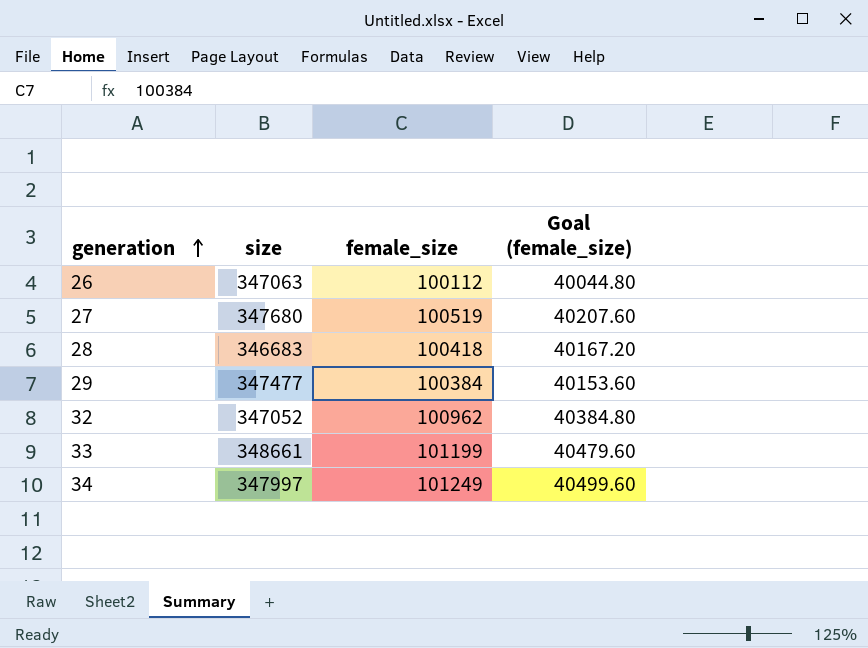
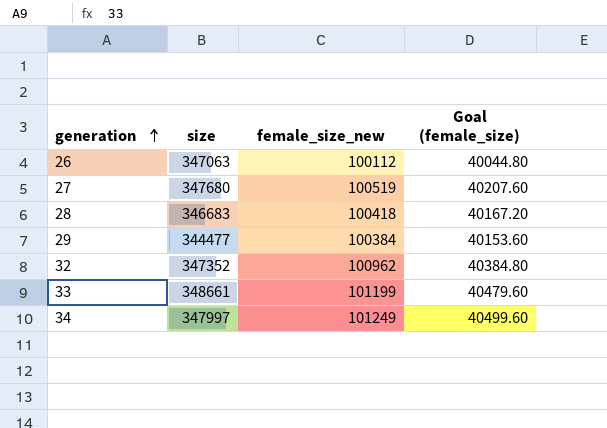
column name: female_size -> female_size_new
29 | size: 347477 -> 344477
32 | size: 347052 -> 347352

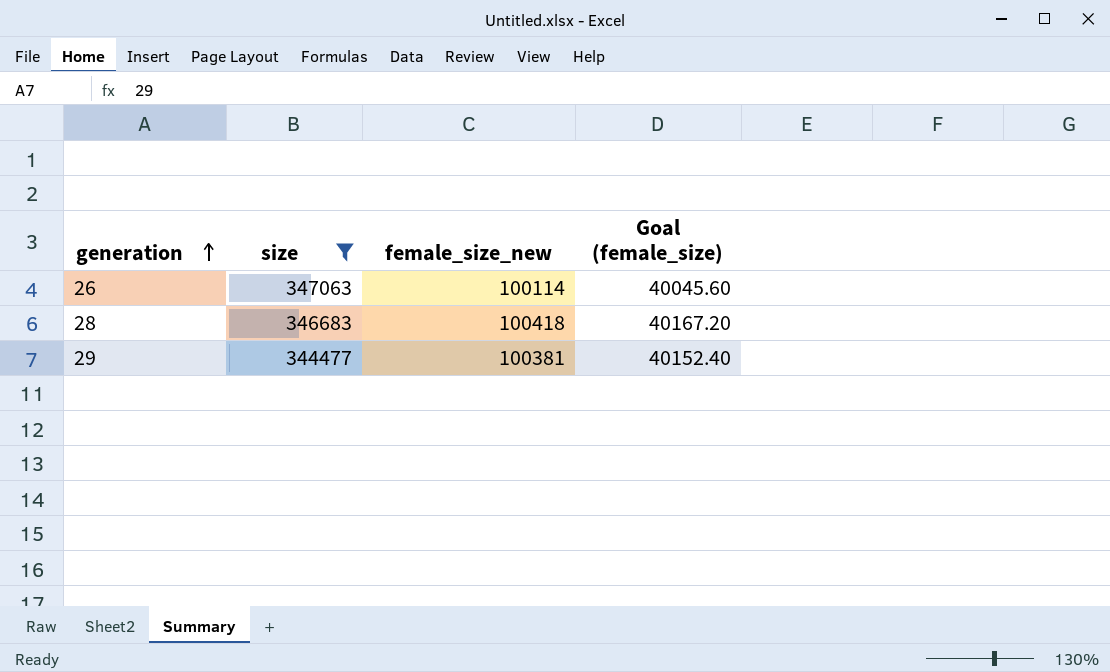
filter: none -> size <= 347063
26 | female_size_new: 100112 -> 100114
26 | Goal (female_size): 40044.80 -> 40045.60
29 | female_size_new: 100384 -> 100381
29 | Goal (female_size): 40153.60 -> 40152.40

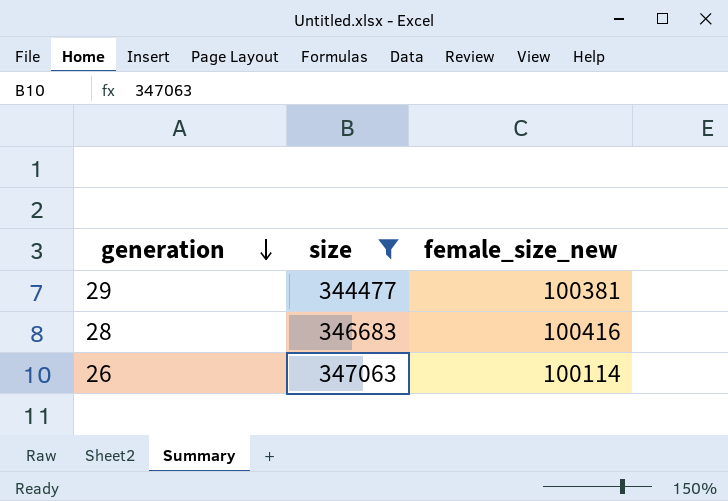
row order: generation ascending -> generation descending
column Goal (female_size) | formula: [female_size_new] * 0.4 -> none
28 | female_size_new: 100418 -> 100416

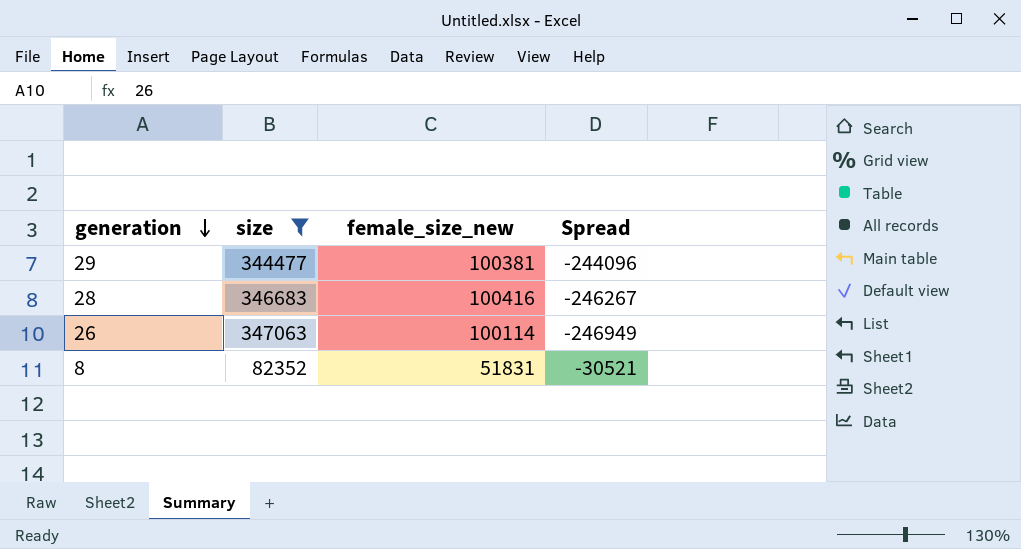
column Spread | formula: none -> [female_size_new] - [size]
row 8: none -> 82352 | 51831 | -30521

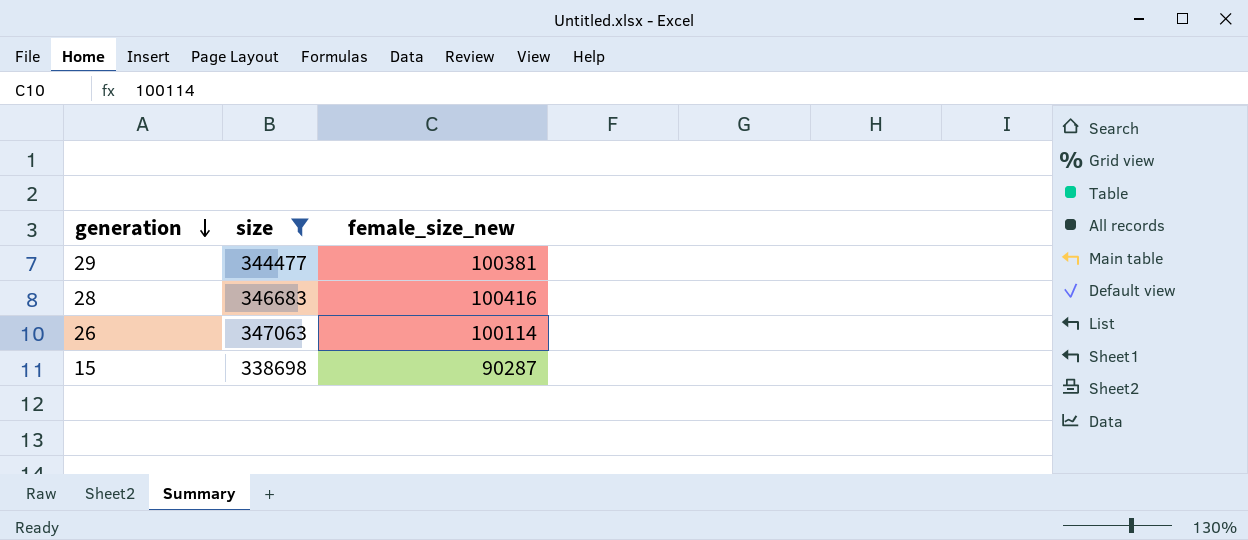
column Spread | formula: [female_size_new] - [size] -> none
row 8: 82352 | 51831 | -30521 -> none
row 15: none -> 338698 | 90287

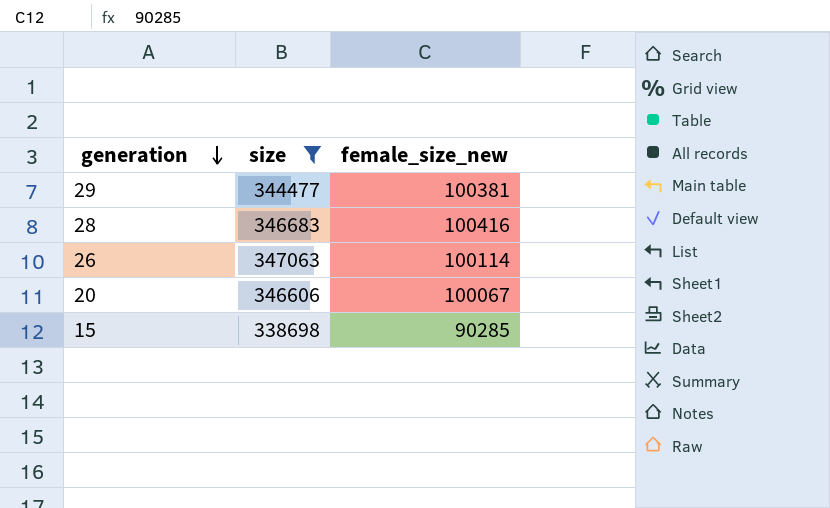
row 20: none -> 346606 | 100067
15 | female_size_new: 90287 -> 90285

